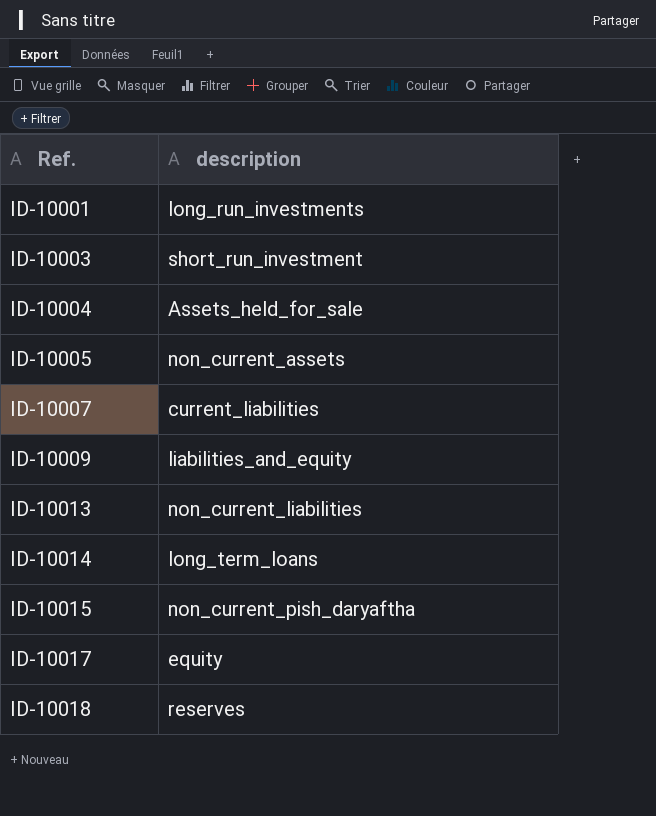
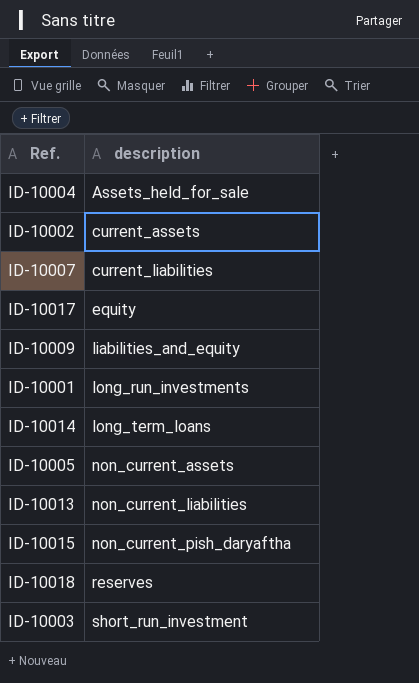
row order: Ref. ascending -> description ascending
row ID-10002: none -> current_assets

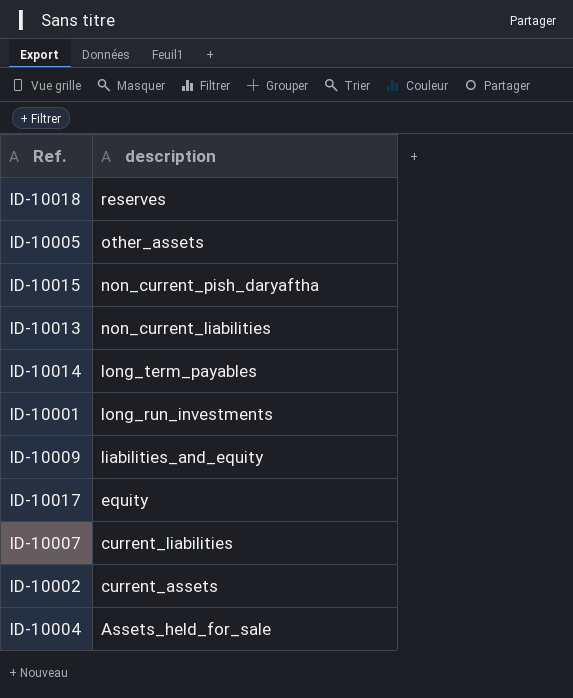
row order: description ascending -> description descending
row ID-10003: short_run_investment -> none
ID-10005 | description: non_current_assets -> other_assets
ID-10014 | description: long_term_loans -> long_term_payables

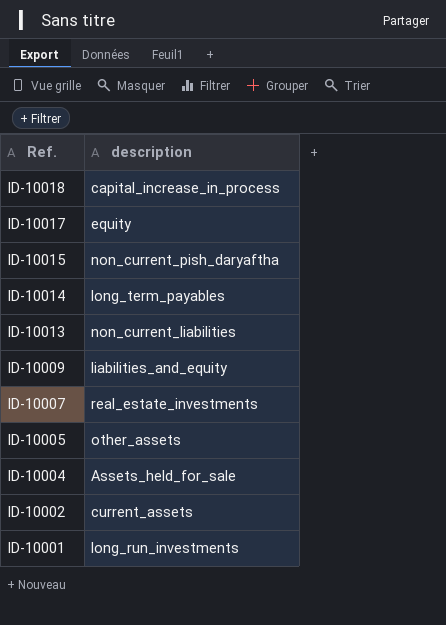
row order: description descending -> Ref. descending
ID-10018 | description: reserves -> capital_increase_in_process
ID-10007 | description: current_liabilities -> real_estate_investments

